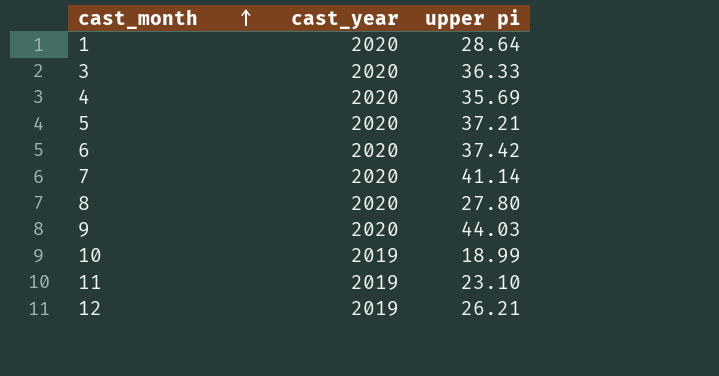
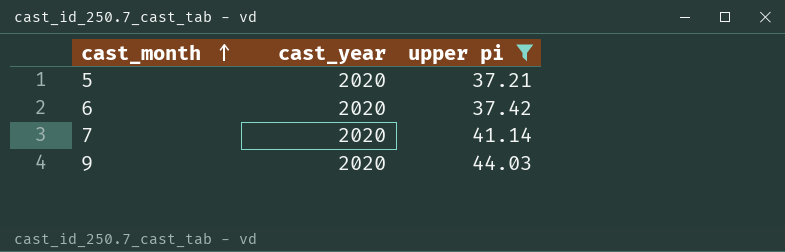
filter: none -> upper pi >= 37.21

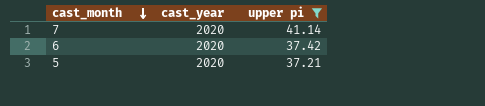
row order: cast_month ascending -> cast_month descending
row 9: 2020 | 44.03 -> none

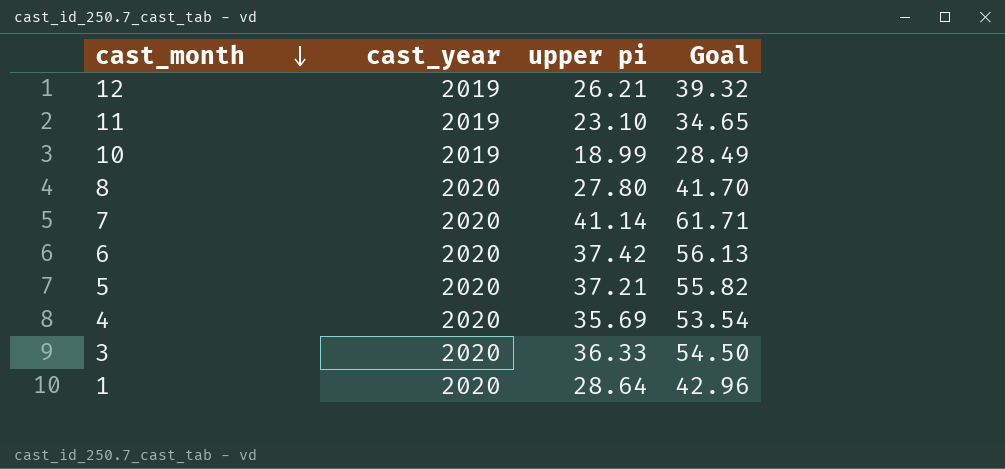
filter: upper pi >= 37.21 -> none
column Goal | formula: none -> [upper pi] * 1.5

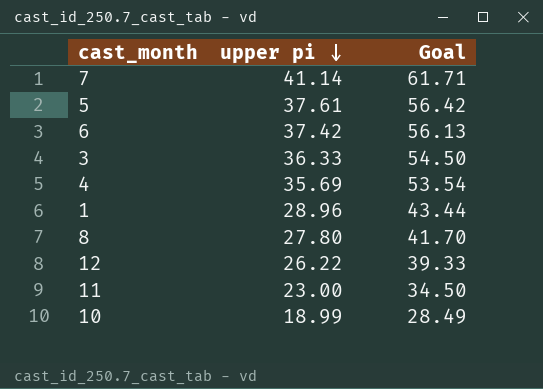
row order: cast_month descending -> upper pi descending
column cast_year | position: 2 -> none
5 | upper pi: 37.21 -> 37.61
5 | Goal: 55.82 -> 56.42
1 | upper pi: 28.64 -> 28.96
1 | Goal: 42.96 -> 43.44
12 | upper pi: 26.21 -> 26.22
12 | Goal: 39.32 -> 39.33
11 | upper pi: 23.10 -> 23.00
11 | Goal: 34.65 -> 34.50

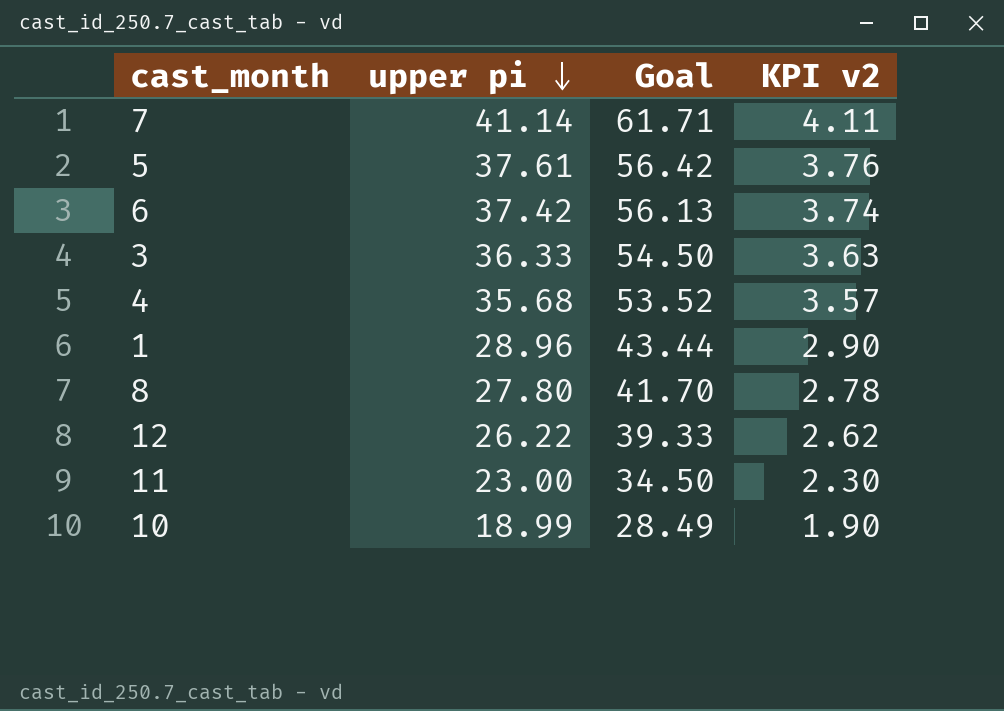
column KPI v2 | formula: none -> [upper pi] * 0.1
4 | upper pi: 35.69 -> 35.68
4 | Goal: 53.54 -> 53.52

